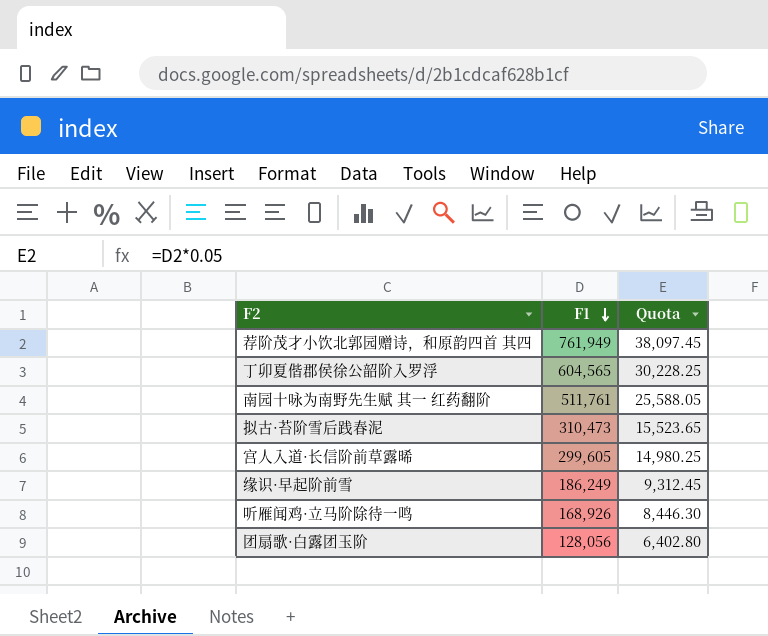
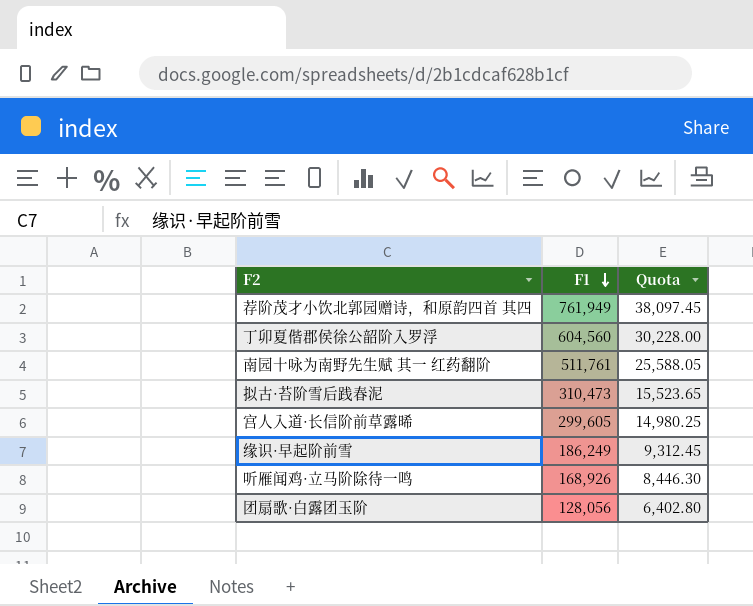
丁卯夏偕郡侯徐公韶阶入罗浮 | F1: 604,565 -> 604,560
丁卯夏偕郡侯徐公韶阶入罗浮 | Quota: 30,228.25 -> 30,228.00

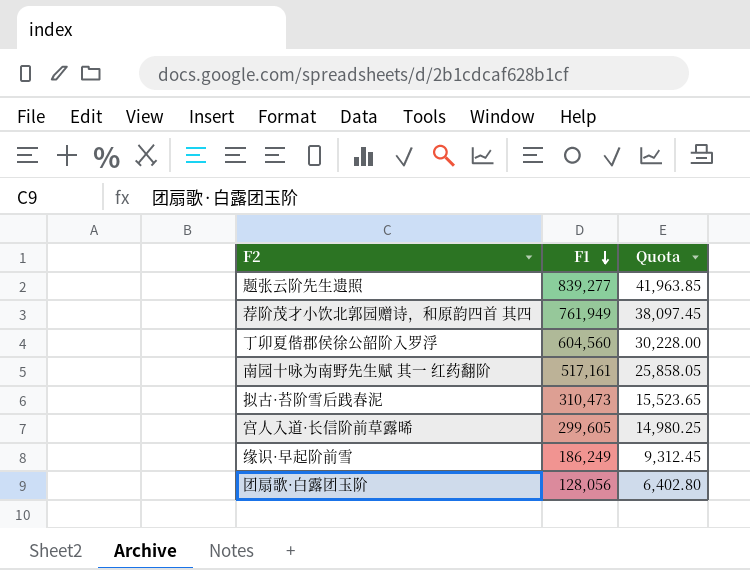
row 听雁闻鸡·立马阶除待一鸣: 168,926 | 8,446.30 -> none
row 题张云阶先生遗照: none -> 839,277 | 41,963.85
南园十咏为南野先生赋 其一 红药翻阶 | F1: 511,761 -> 517,161
南园十咏为南野先生赋 其一 红药翻阶 | Quota: 25,588.05 -> 25,858.05

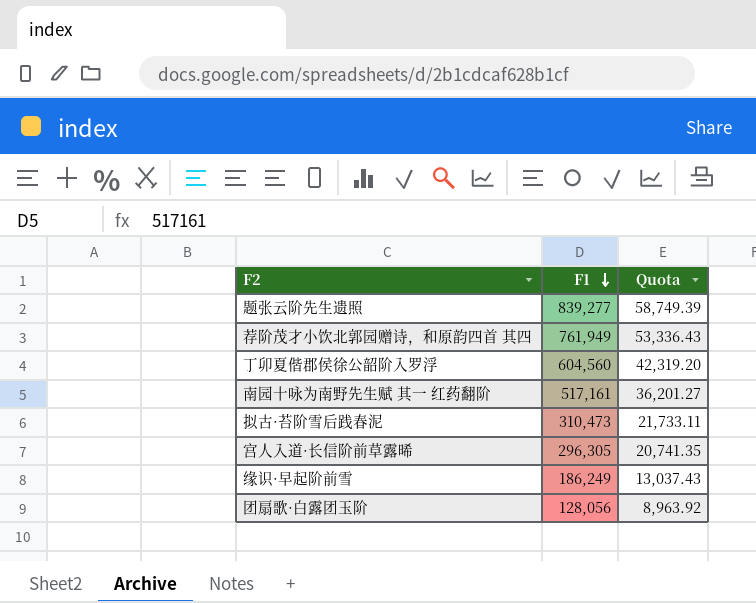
column Quota | formula: [F1] * 0.05 -> [F1] * 0.07
宫人入道·长信阶前草露晞 | F1: 299,605 -> 296,305

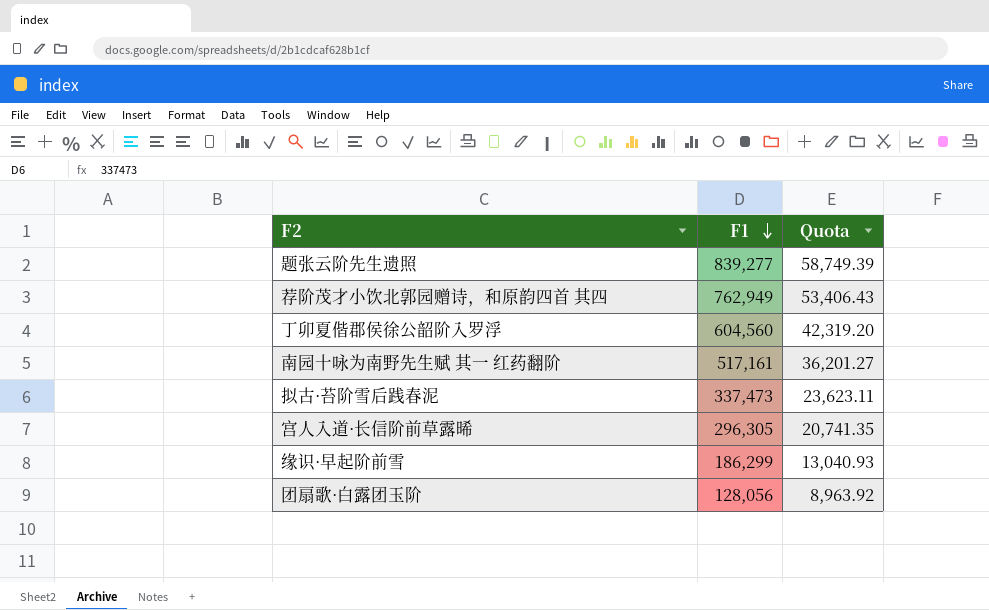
荐阶茂才小饮北郭园赠诗，和原韵四首 其四 | F1: 761,949 -> 762,949
荐阶茂才小饮北郭园赠诗，和原韵四首 其四 | Quota: 53,336.43 -> 53,406.43
拟古·苔阶雪后践春泥 | F1: 310,473 -> 337,473
拟古·苔阶雪后践春泥 | Quota: 21,733.11 -> 23,623.11
缘识·早起阶前雪 | F1: 186,249 -> 186,299
缘识·早起阶前雪 | Quota: 13,037.43 -> 13,040.93

